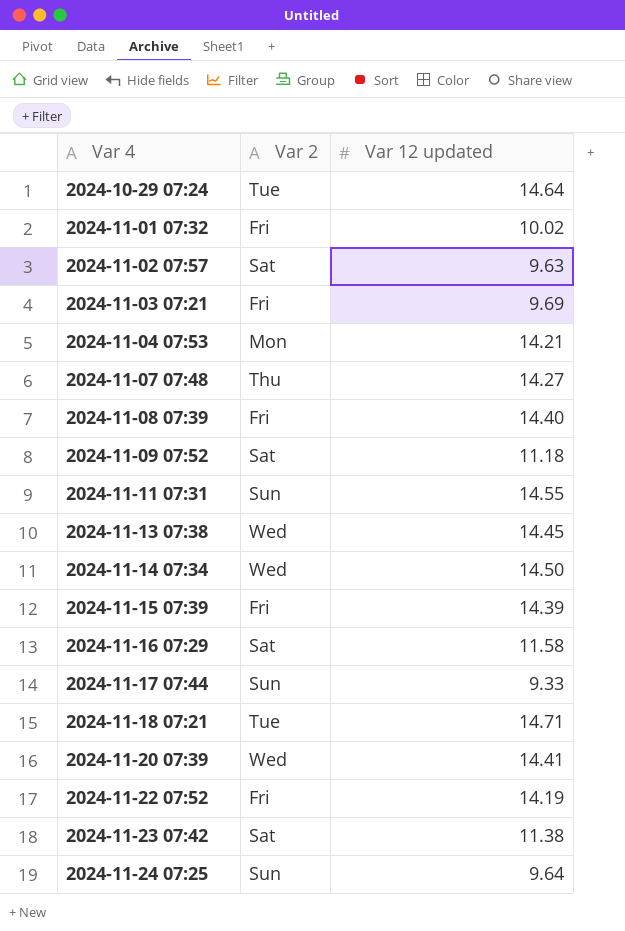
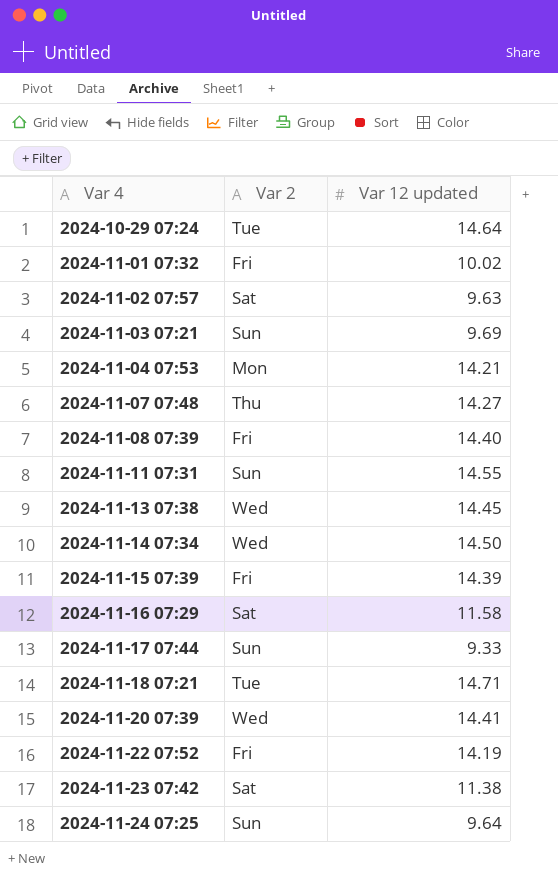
row 2024-11-09 07:52: Sat | 11.18 -> none
2024-11-03 07:21 | Var 2: Fri -> Sun

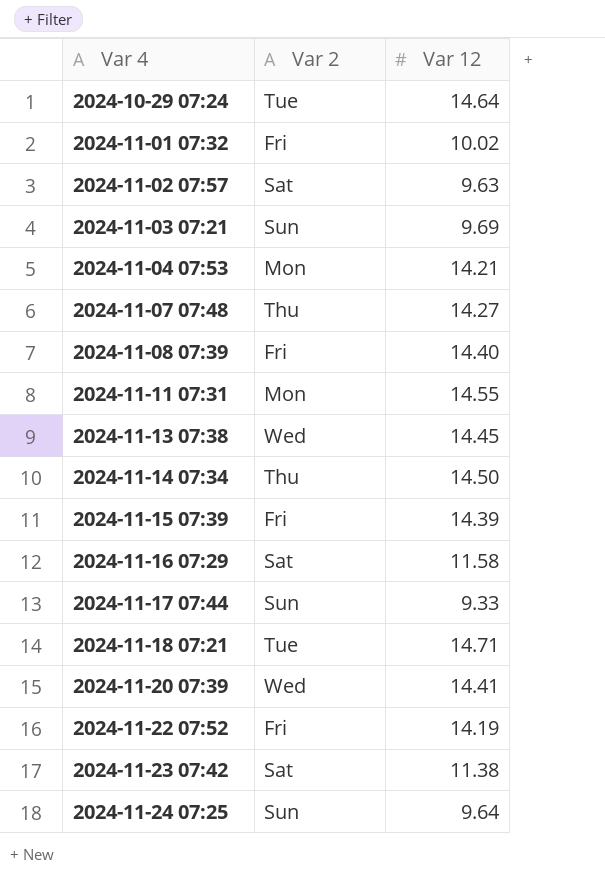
column name: Var 12 updated -> Var 12
2024-11-11 07:31 | Var 2: Sun -> Mon
2024-11-14 07:34 | Var 2: Wed -> Thu

